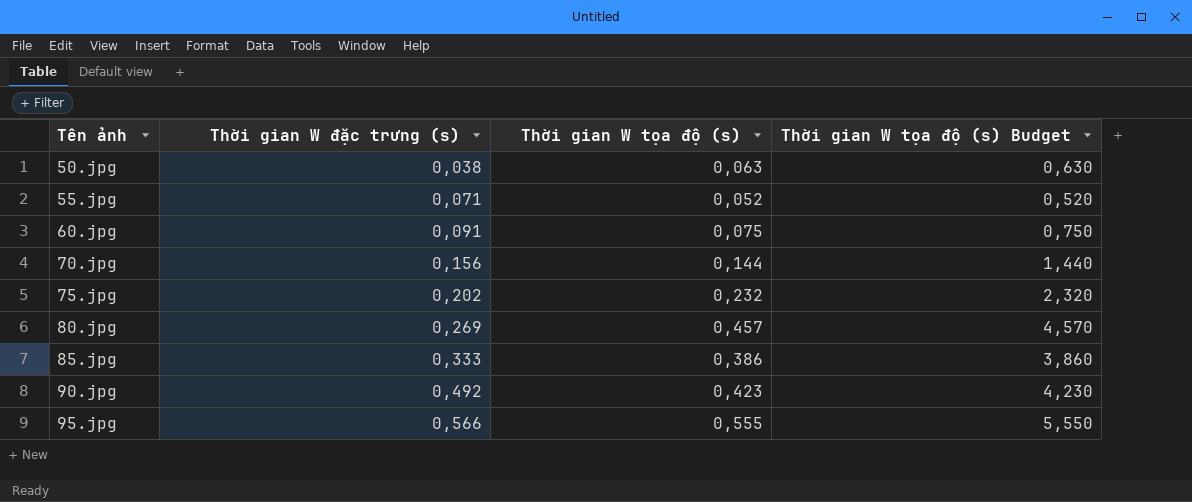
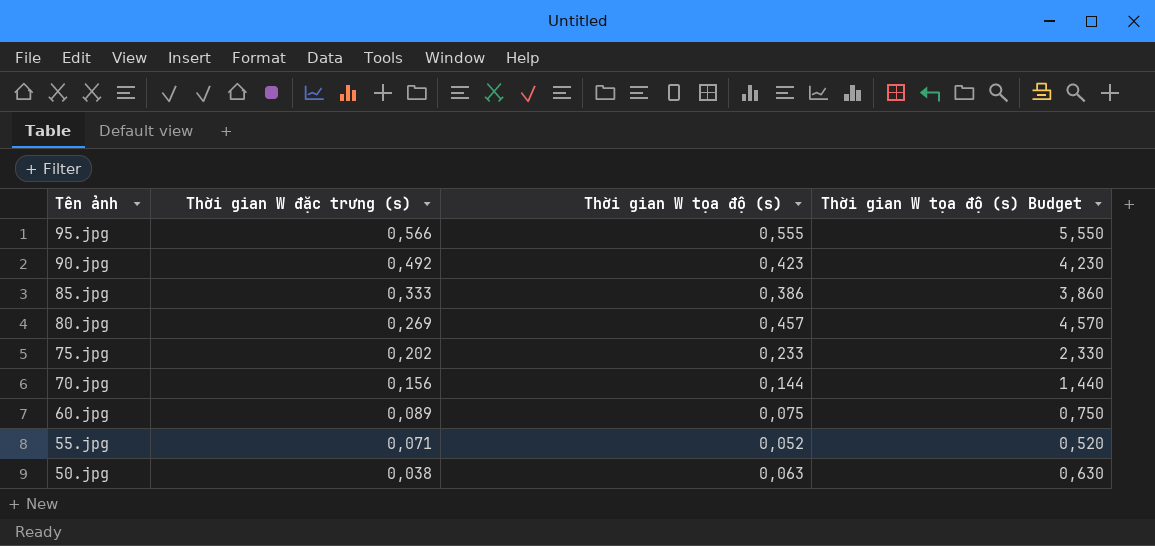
row order: Tên ảnh ascending -> Tên ảnh descending
75.jpg | Thời gian W tọa độ (s): 0,232 -> 0,233
75.jpg | Thời gian W tọa độ (s) Budget: 2,320 -> 2,330
60.jpg | Thời gian W đặc trưng (s): 0,091 -> 0,089

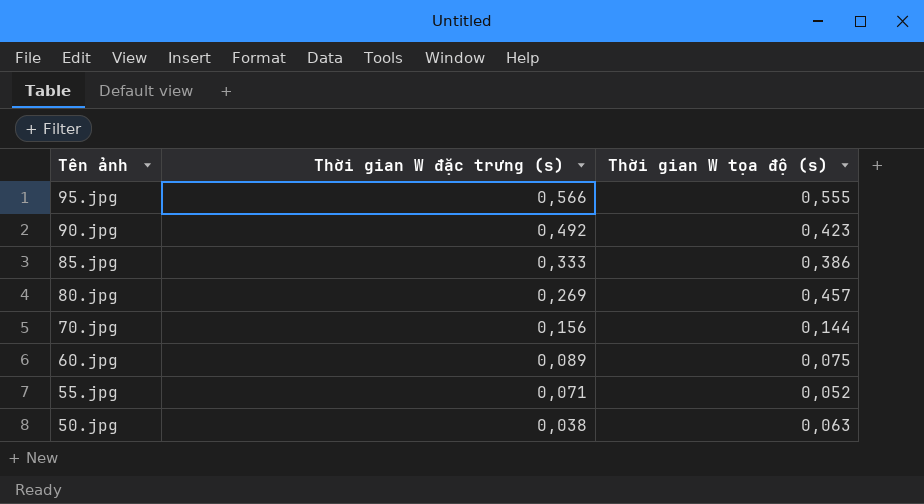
column Thời gian W tọa độ (s) Budget | formula: [Thời gian W tọa độ (s)] * 10 -> none
row 75.jpg: 0,202 | 0,233 | 2,330 -> none

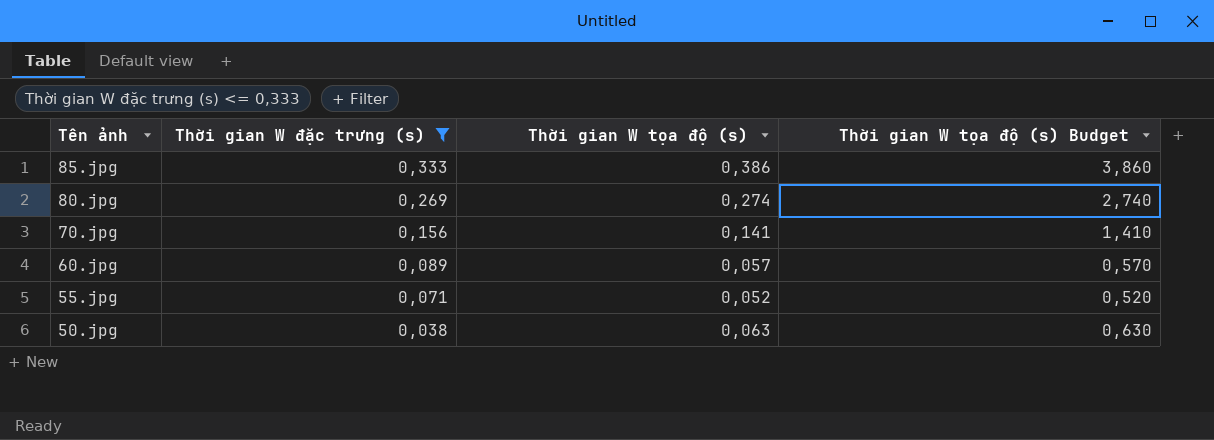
filter: none -> Thời gian W đặc trưng (s) <= 0,333
column Thời gian W tọa độ (s) Budget | formula: none -> [Thời gian W tọa độ (s)] * 10
80.jpg | Thời gian W tọa độ (s): 0,457 -> 0,274
70.jpg | Thời gian W tọa độ (s): 0,144 -> 0,141
60.jpg | Thời gian W tọa độ (s): 0,075 -> 0,057

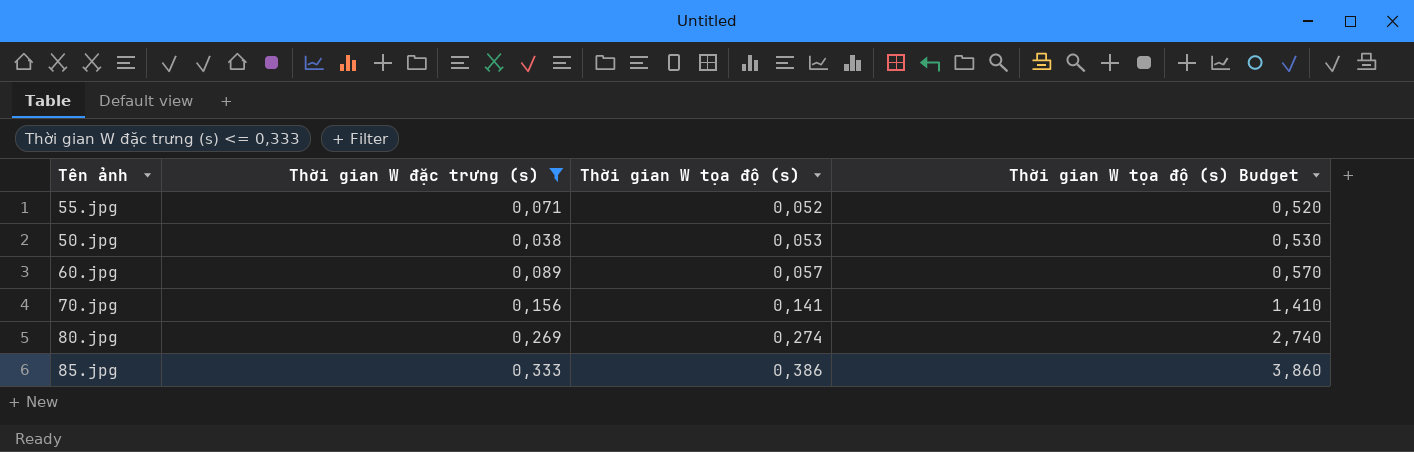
row order: Tên ảnh descending -> Thời gian W tọa độ (s) ascending
50.jpg | Thời gian W tọa độ (s): 0,063 -> 0,053
50.jpg | Thời gian W tọa độ (s) Budget: 0,630 -> 0,530

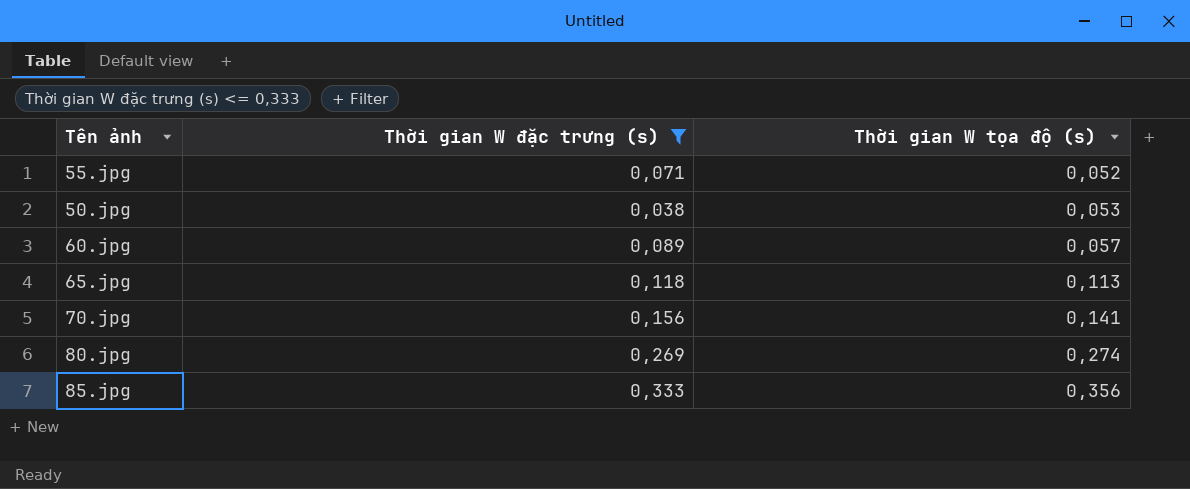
column Thời gian W tọa độ (s) Budget | formula: [Thời gian W tọa độ (s)] * 10 -> none
row 65.jpg: none -> 0,118 | 0,113
85.jpg | Thời gian W tọa độ (s): 0,386 -> 0,356

